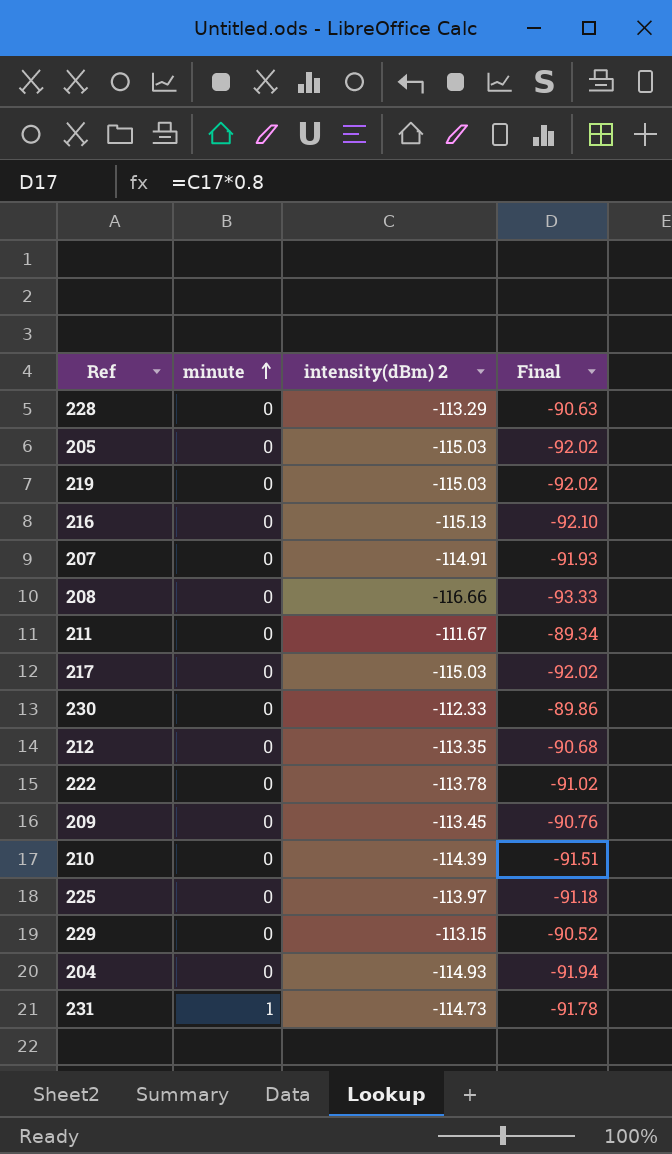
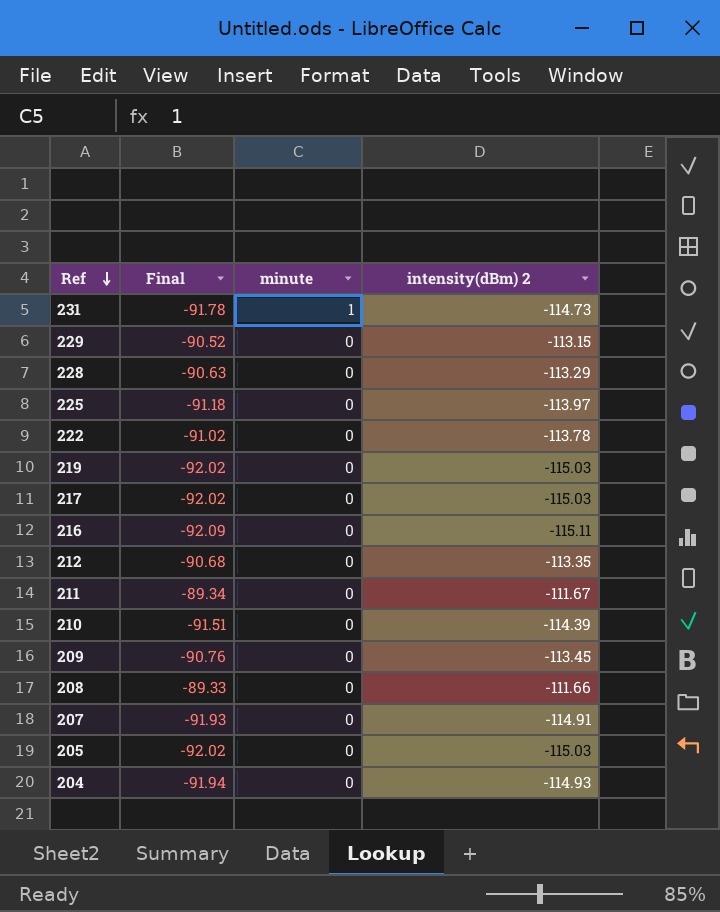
row order: minute ascending -> Ref descending
column Final | position: 4 -> 2
row 230: 0 | -112.33 | -89.86 -> none
216 | Final: -92.10 -> -92.09
216 | intensity(dBm) 2: -115.13 -> -115.11
208 | Final: -93.33 -> -89.33
208 | intensity(dBm) 2: -116.66 -> -111.66

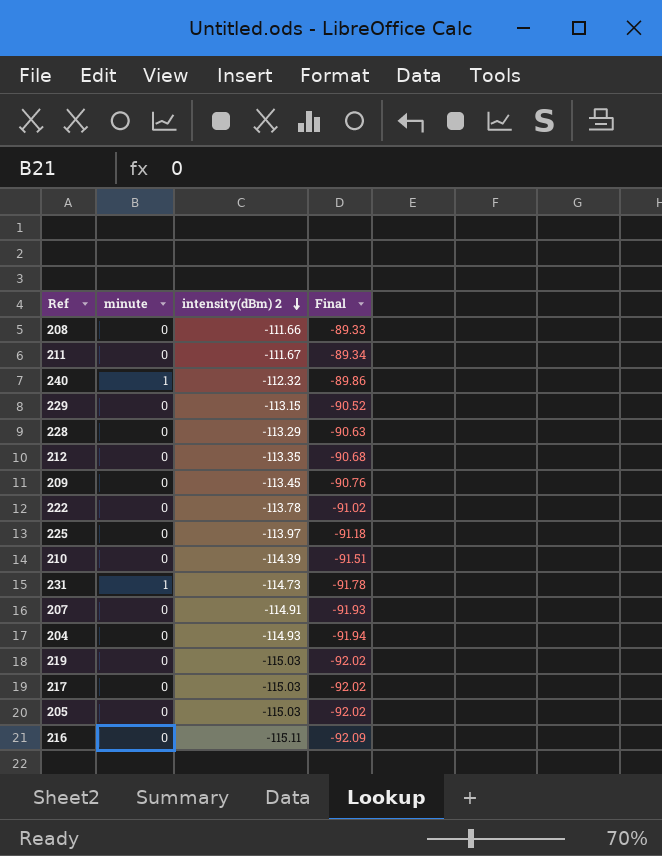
row order: Ref descending -> intensity(dBm) 2 descending
column Final | position: 2 -> 4
row 240: none -> 1 | -112.32 | -89.86

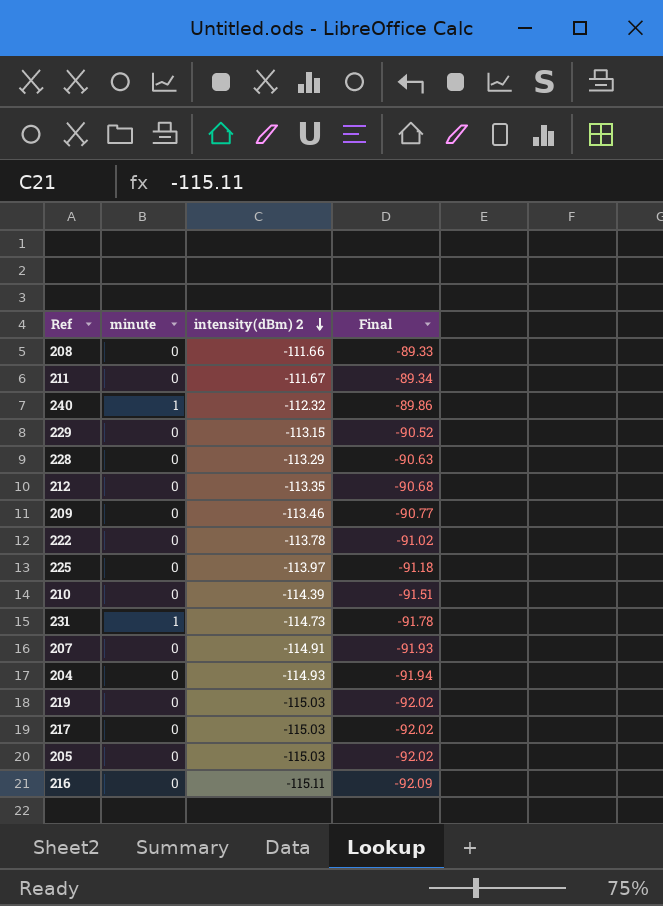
209 | intensity(dBm) 2: -113.45 -> -113.46
209 | Final: -90.76 -> -90.77

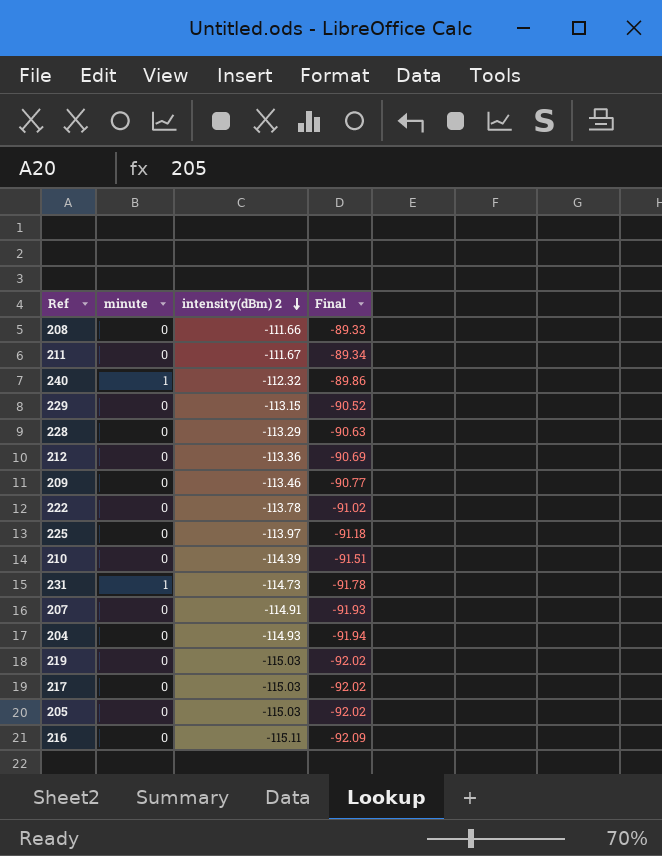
212 | intensity(dBm) 2: -113.35 -> -113.36
212 | Final: -90.68 -> -90.69

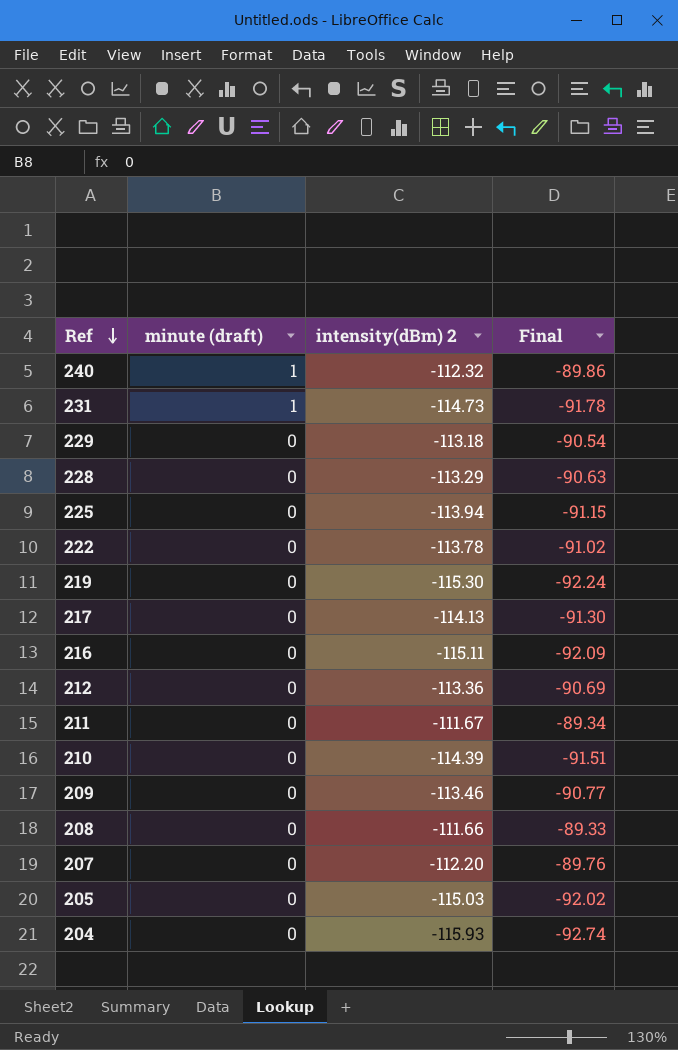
row order: intensity(dBm) 2 descending -> Ref descending
column name: minute -> minute (draft)
229 | intensity(dBm) 2: -113.15 -> -113.18
229 | Final: -90.52 -> -90.54
225 | intensity(dBm) 2: -113.97 -> -113.94
225 | Final: -91.18 -> -91.15
219 | intensity(dBm) 2: -115.03 -> -115.30
219 | Final: -92.02 -> -92.24
217 | intensity(dBm) 2: -115.03 -> -114.13
217 | Final: -92.02 -> -91.30
207 | intensity(dBm) 2: -114.91 -> -112.20
207 | Final: -91.93 -> -89.76
204 | intensity(dBm) 2: -114.93 -> -115.93
204 | Final: -91.94 -> -92.74

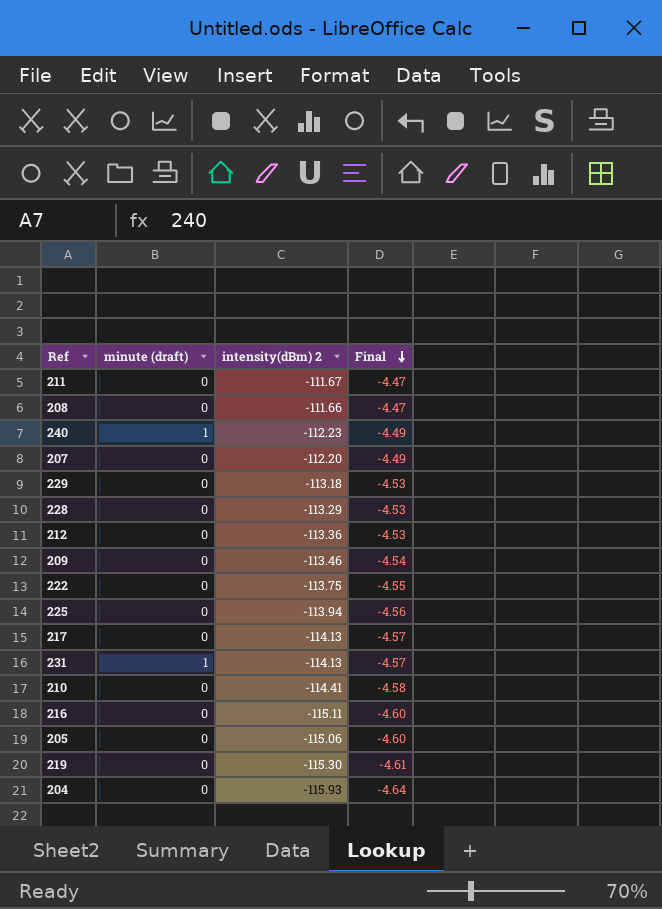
row order: Ref descending -> Final descending
column Final | formula: [intensity(dBm) 2] * 0.8 -> [intensity(dBm) 2] * 0.04
240 | intensity(dBm) 2: -112.32 -> -112.23
222 | intensity(dBm) 2: -113.78 -> -113.75
231 | intensity(dBm) 2: -114.73 -> -114.13
210 | intensity(dBm) 2: -114.39 -> -114.41
205 | intensity(dBm) 2: -115.03 -> -115.06

